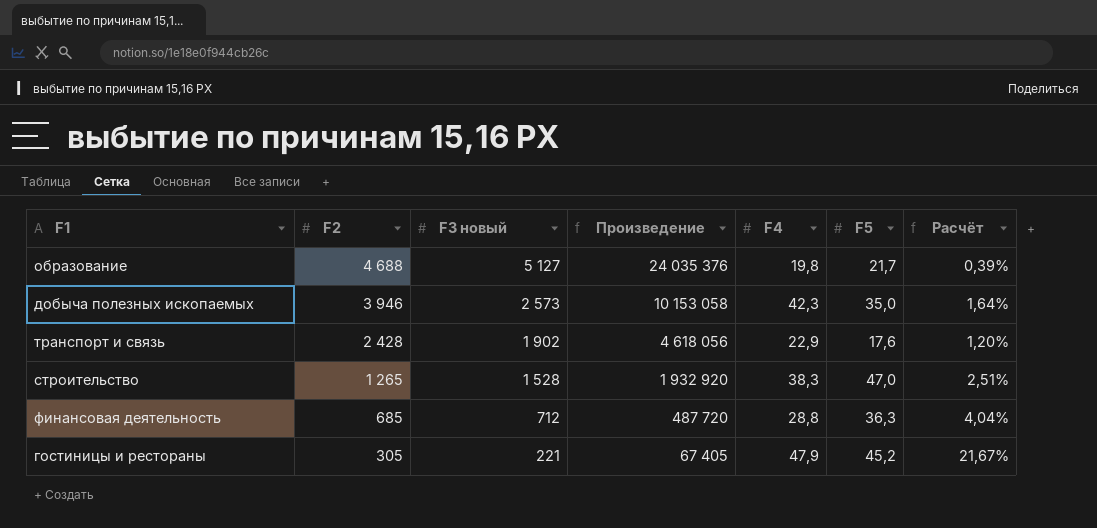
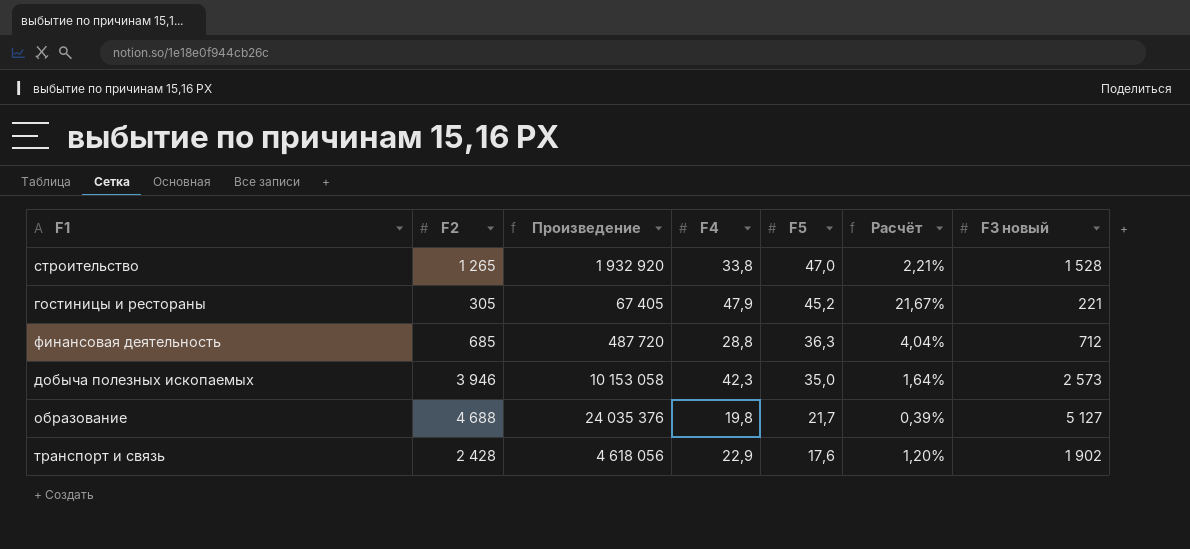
row order: F2 descending -> F5 descending
column F3 новый | position: 3 -> 7
строительство | F4: 38,3 -> 33,8
строительство | Расчёт: 2,51% -> 2,21%

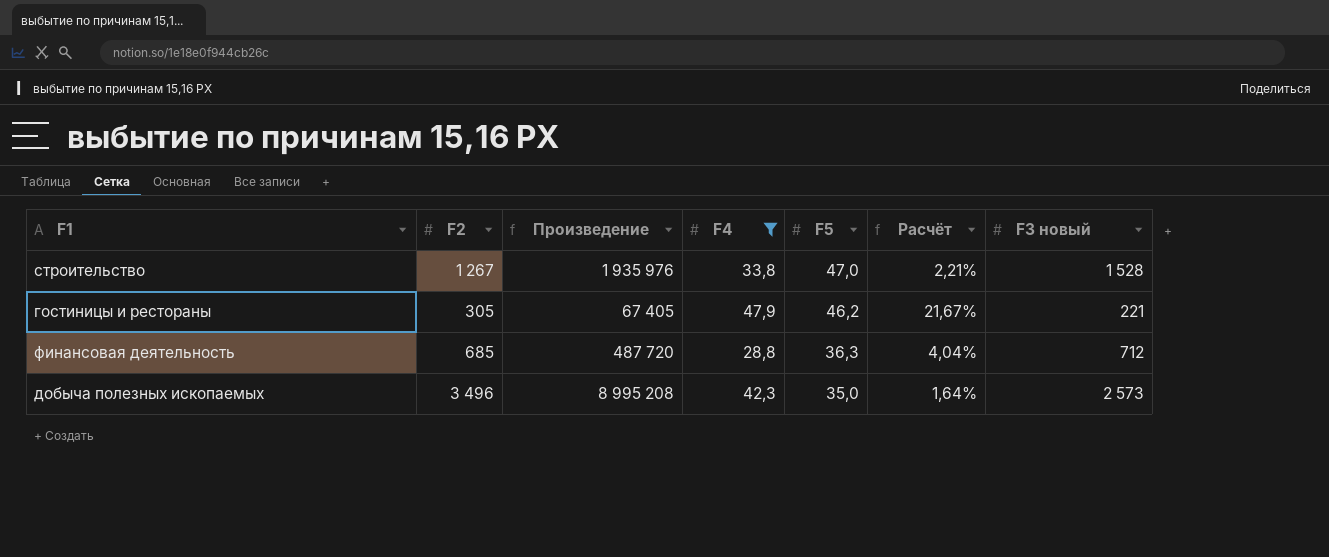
filter: none -> F4 >= 28,8
строительство | F2: 1 265 -> 1 267
строительство | Произведение: 1 932 920 -> 1 935 976
гостиницы и рестораны | F5: 45,2 -> 46,2
добыча полезных ископаемых | F2: 3 946 -> 3 496
добыча полезных ископаемых | Произведение: 10 153 058 -> 8 995 208

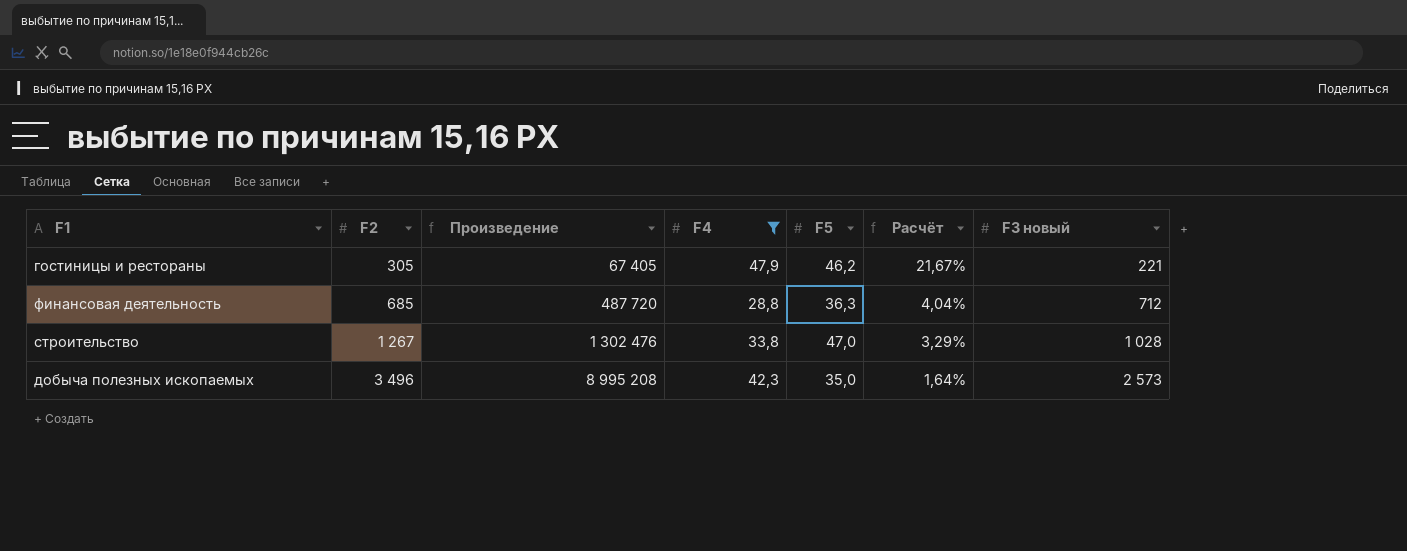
row order: F5 descending -> F2 ascending
строительство | Произведение: 1 935 976 -> 1 302 476
строительство | Расчёт: 2,21% -> 3,29%
строительство | F3 новый: 1 528 -> 1 028

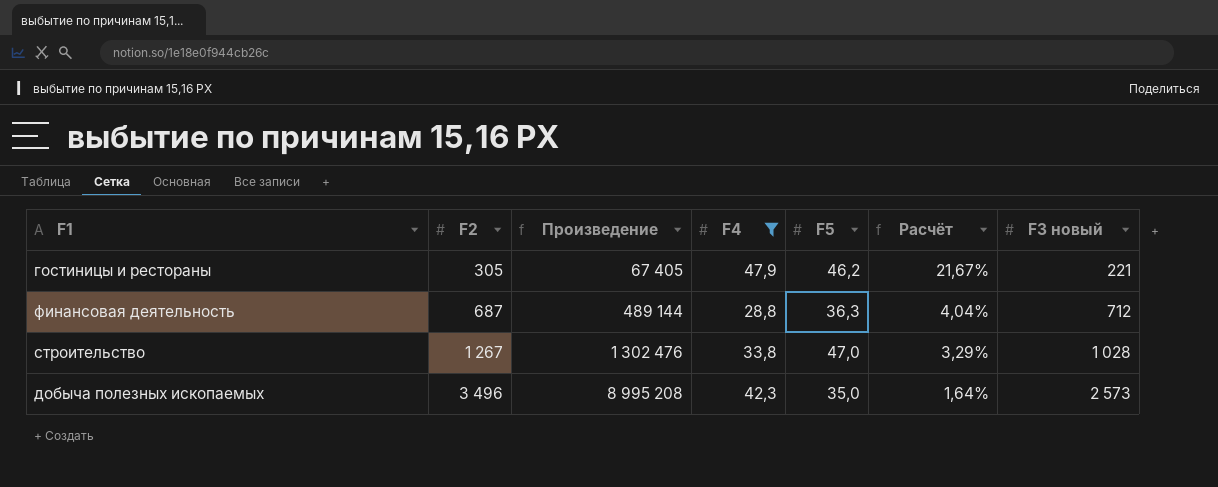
финансовая деятельность | F2: 685 -> 687
финансовая деятельность | Произведение: 487 720 -> 489 144

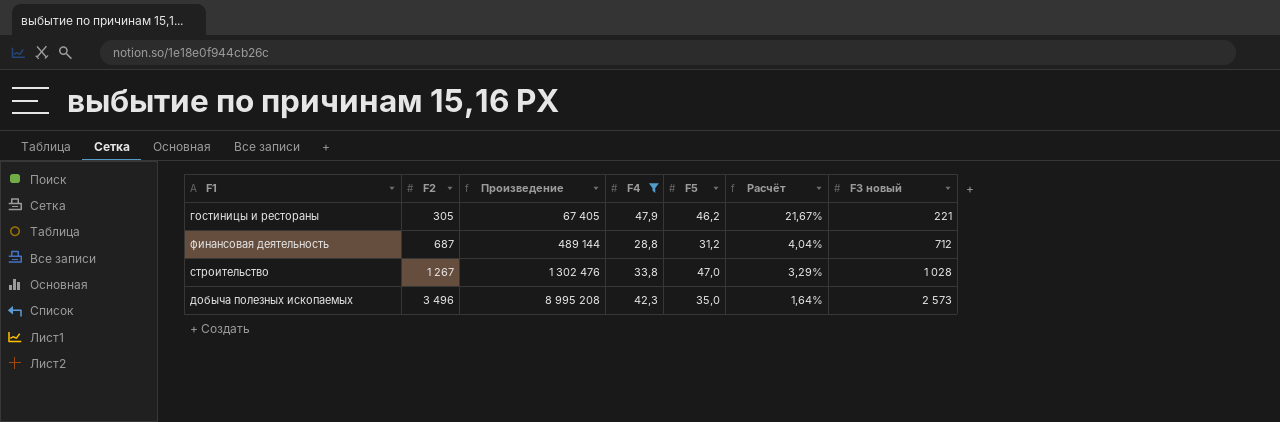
финансовая деятельность | F5: 36,3 -> 31,2

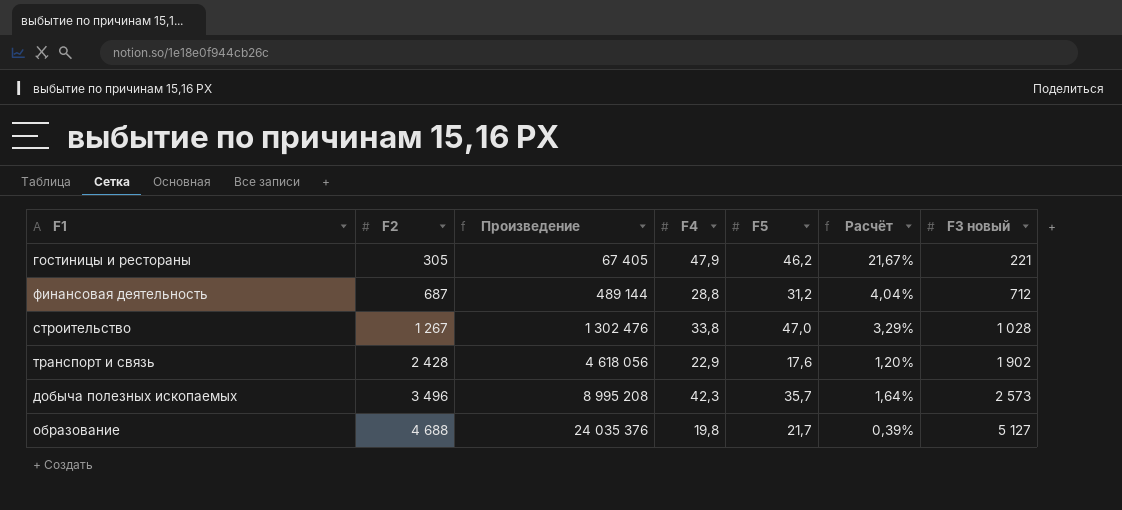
filter: F4 >= 28,8 -> none
добыча полезных ископаемых | F5: 35,0 -> 35,7

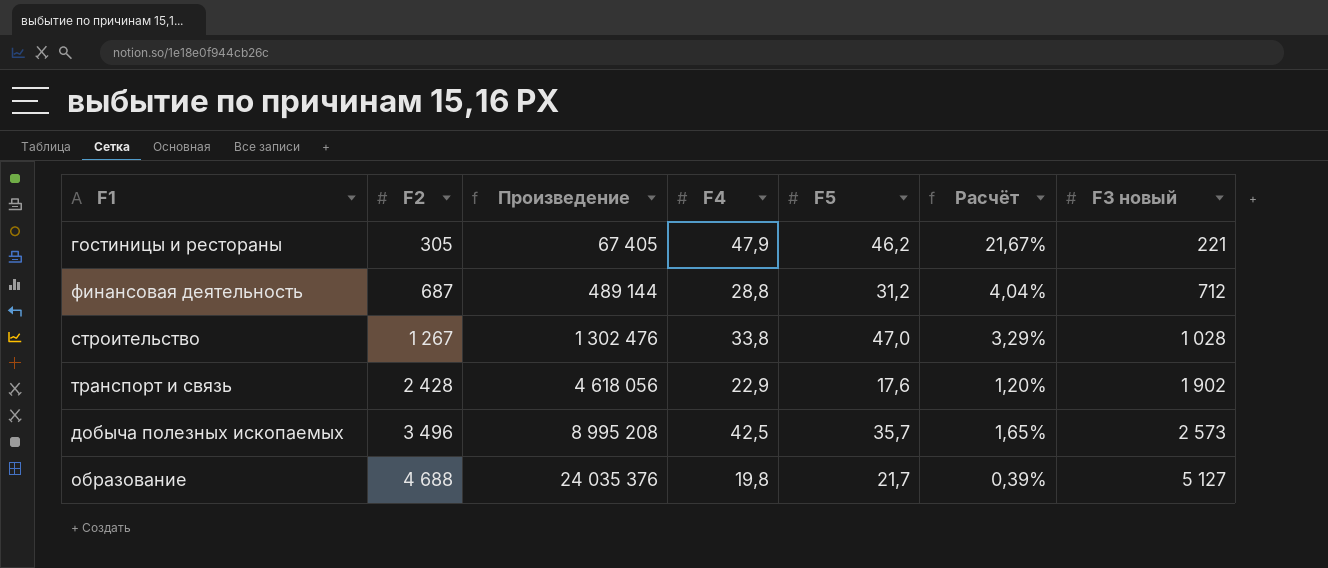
добыча полезных ископаемых | F4: 42,3 -> 42,5
добыча полезных ископаемых | Расчёт: 1,64% -> 1,65%

